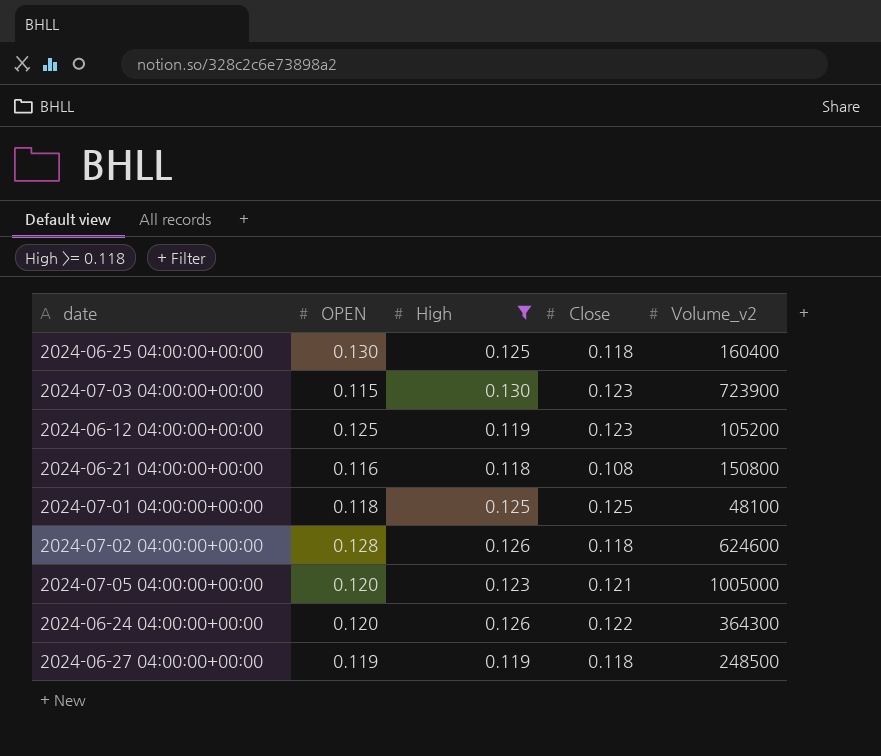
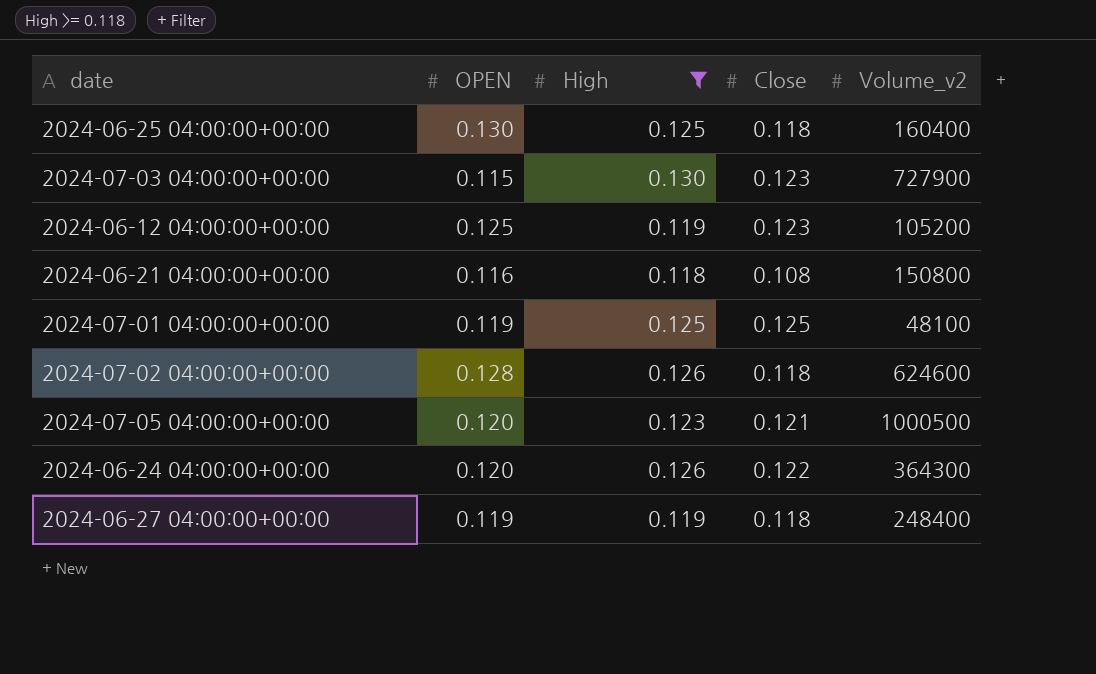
2024-07-03 04:00:00+00:00 | Volume_v2: 723900 -> 727900
2024-07-01 04:00:00+00:00 | OPEN: 0.118 -> 0.119
2024-07-05 04:00:00+00:00 | Volume_v2: 1005000 -> 1000500
2024-06-27 04:00:00+00:00 | Volume_v2: 248500 -> 248400

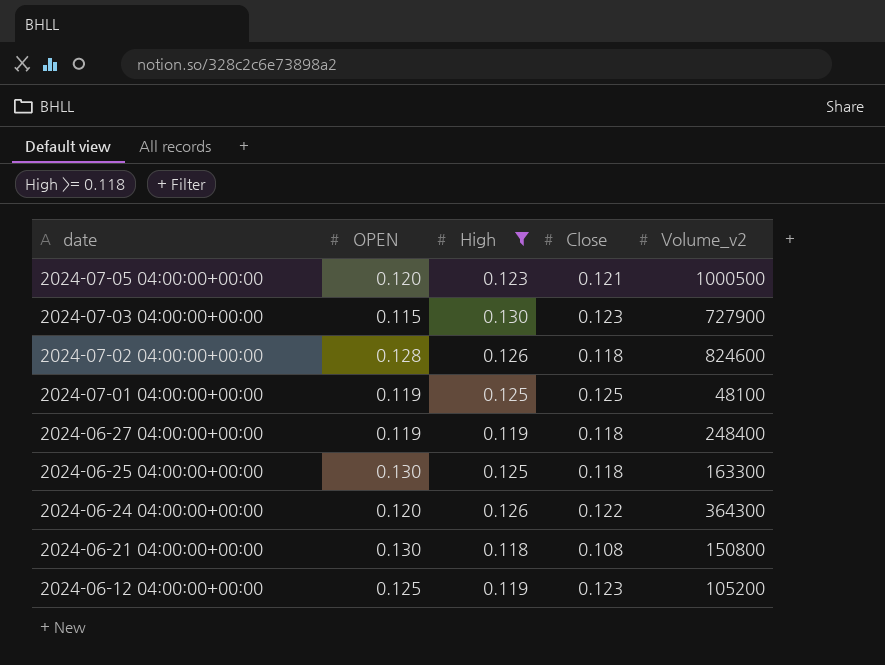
row order: none -> date descending
2024-07-02 04:00:00+00:00 | Volume_v2: 624600 -> 824600
2024-06-25 04:00:00+00:00 | Volume_v2: 160400 -> 163300
2024-06-21 04:00:00+00:00 | OPEN: 0.116 -> 0.130

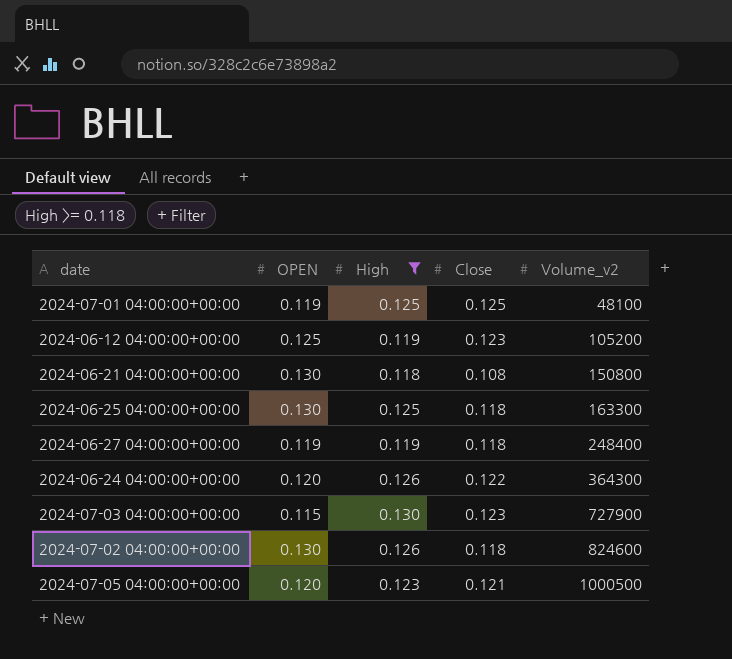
row order: date descending -> Volume_v2 ascending
2024-07-02 04:00:00+00:00 | OPEN: 0.128 -> 0.130

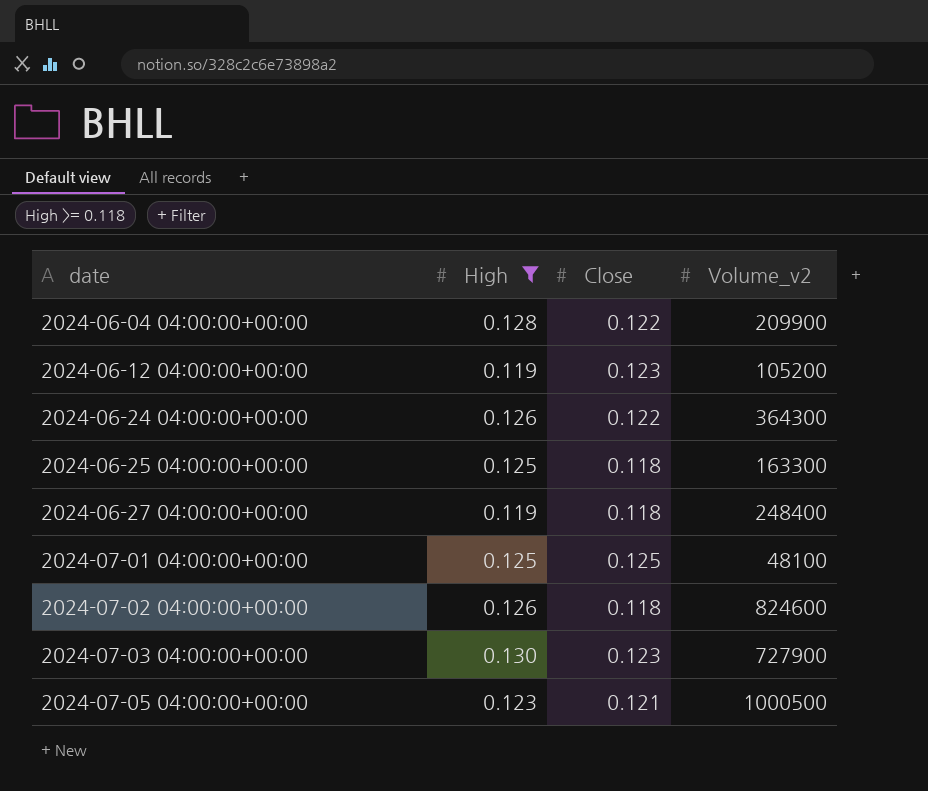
row order: Volume_v2 ascending -> date ascending
column OPEN | position: 2 -> none
row 2024-06-21 04:00:00+00:00: 0.130 | 0.118 | 0.108 | 150800 -> none
row 2024-06-04 04:00:00+00:00: none -> 0.128 | 0.122 | 209900

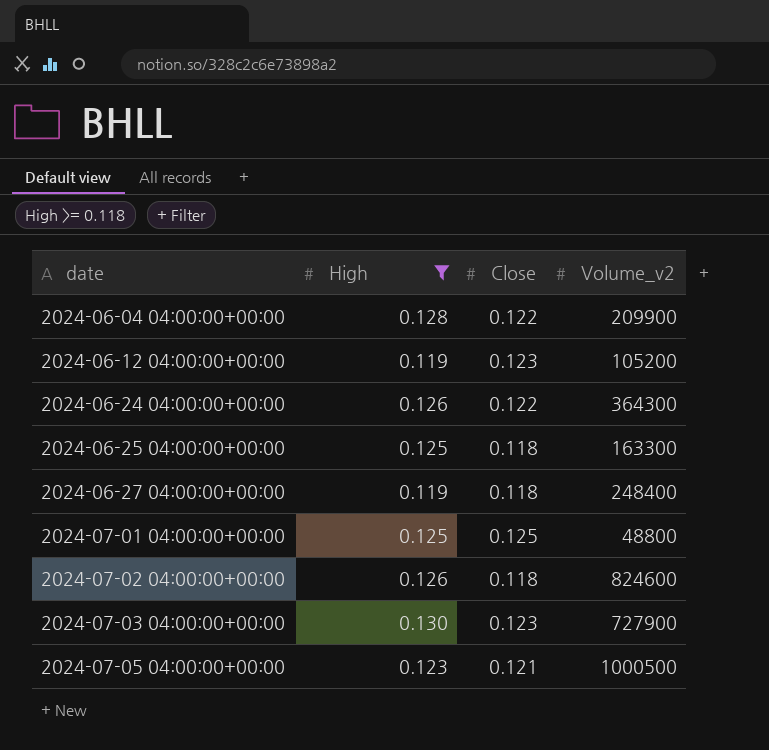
2024-07-01 04:00:00+00:00 | Volume_v2: 48100 -> 48800

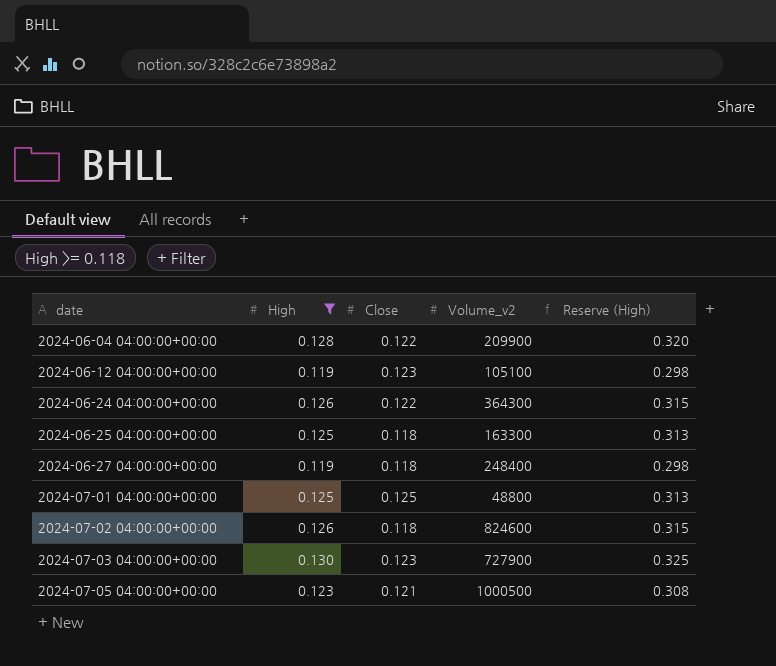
column Reserve (High) | formula: none -> [High] * 2.5
2024-06-12 04:00:00+00:00 | Volume_v2: 105200 -> 105100

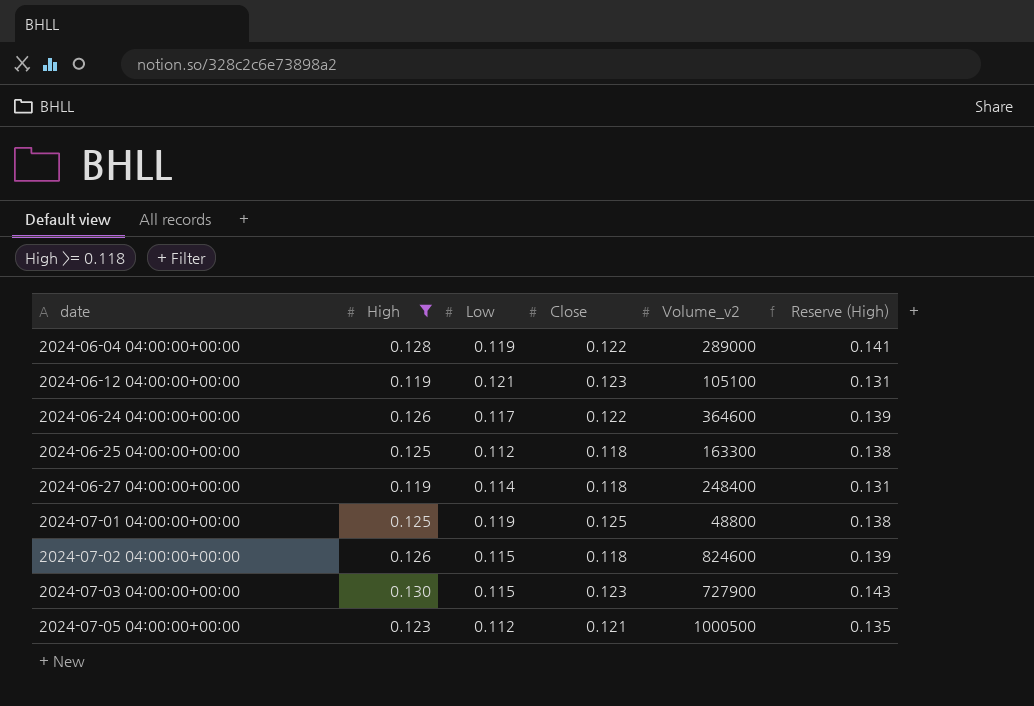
column Low | position: none -> 3
column Reserve (High) | formula: [High] * 2.5 -> [High] * 1.1
2024-06-04 04:00:00+00:00 | Volume_v2: 209900 -> 289000
2024-06-24 04:00:00+00:00 | Volume_v2: 364300 -> 364600

